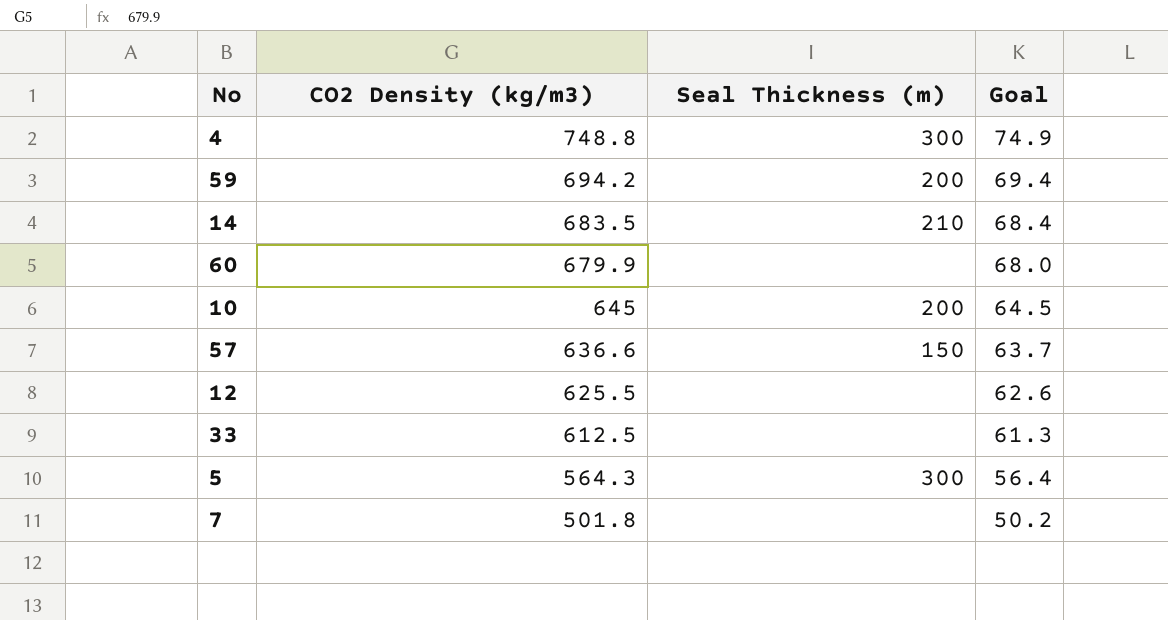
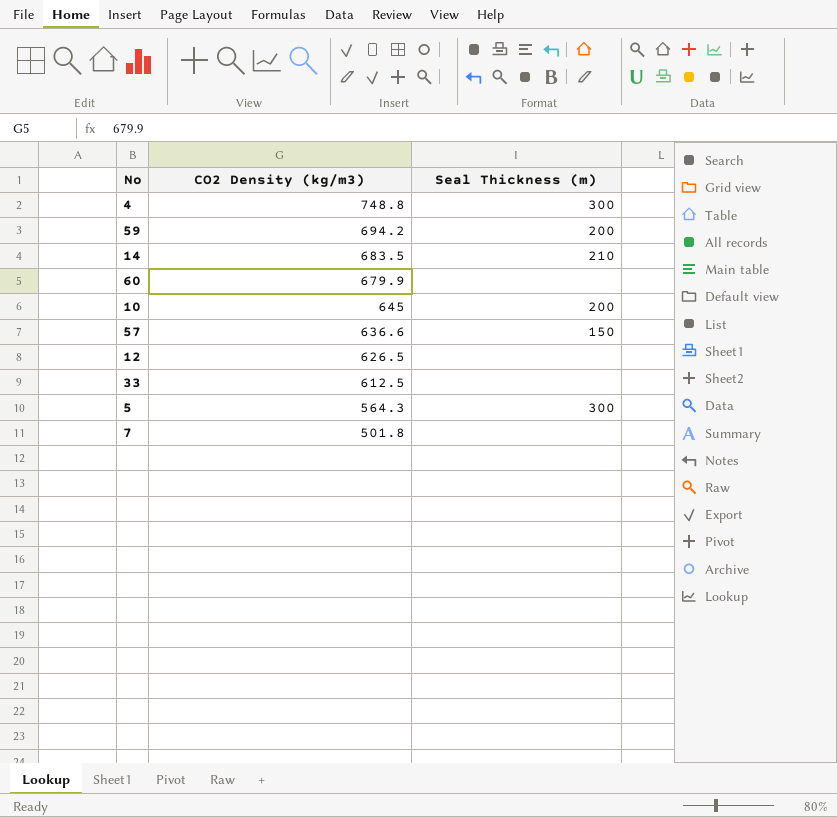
column Goal | formula: [CO2 Density (kg/m3)] * 0.1 -> none
12 | CO2 Density (kg/m3): 625.5 -> 626.5

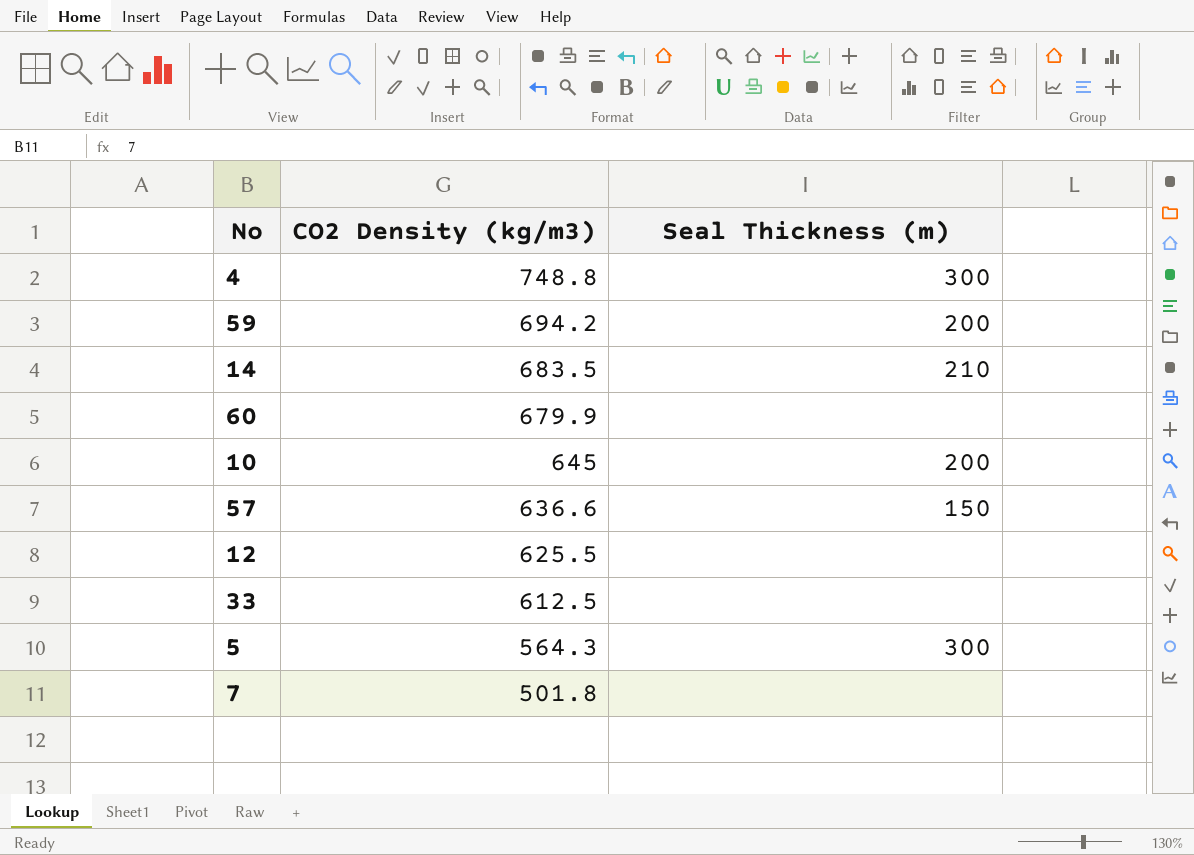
12 | CO2 Density (kg/m3): 626.5 -> 625.5

